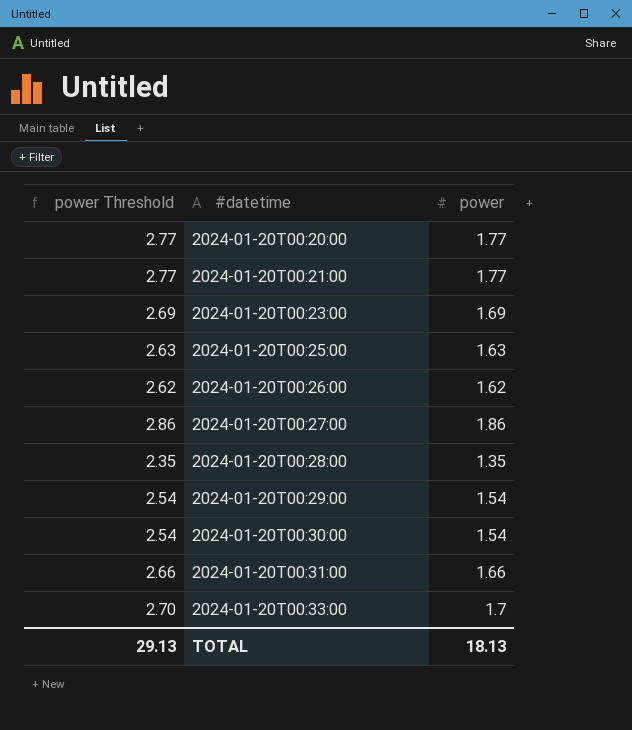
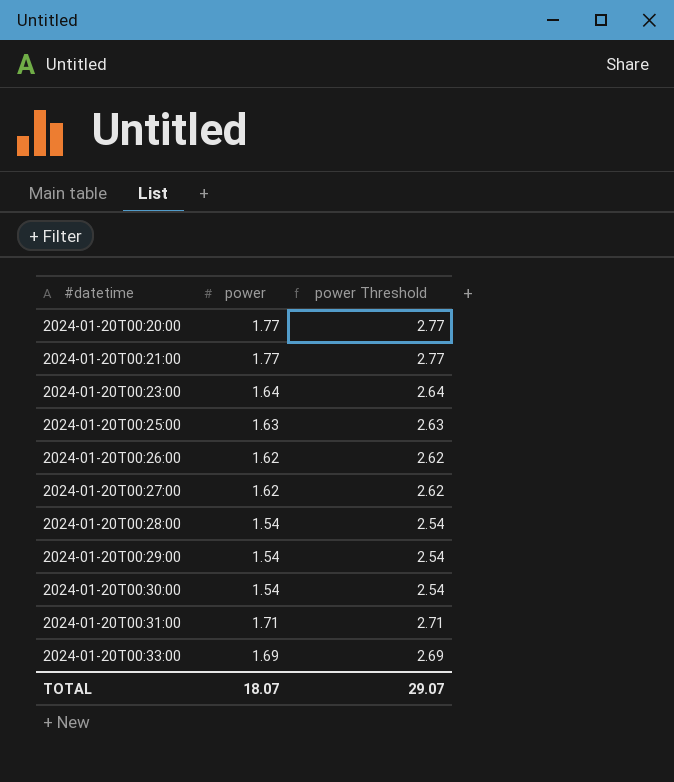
column power Threshold | position: 1 -> 3
2024-01-20T00:23:00 | power: 1.69 -> 1.64
2024-01-20T00:23:00 | power Threshold: 2.69 -> 2.64
2024-01-20T00:27:00 | power: 1.86 -> 1.62
2024-01-20T00:27:00 | power Threshold: 2.86 -> 2.62
2024-01-20T00:28:00 | power: 1.35 -> 1.54
2024-01-20T00:28:00 | power Threshold: 2.35 -> 2.54
2024-01-20T00:31:00 | power: 1.66 -> 1.71
2024-01-20T00:31:00 | power Threshold: 2.66 -> 2.71
2024-01-20T00:33:00 | power: 1.7 -> 1.69
2024-01-20T00:33:00 | power Threshold: 2.70 -> 2.69
TOTAL | power: 18.13 -> 18.07
TOTAL | power Threshold: 29.13 -> 29.07

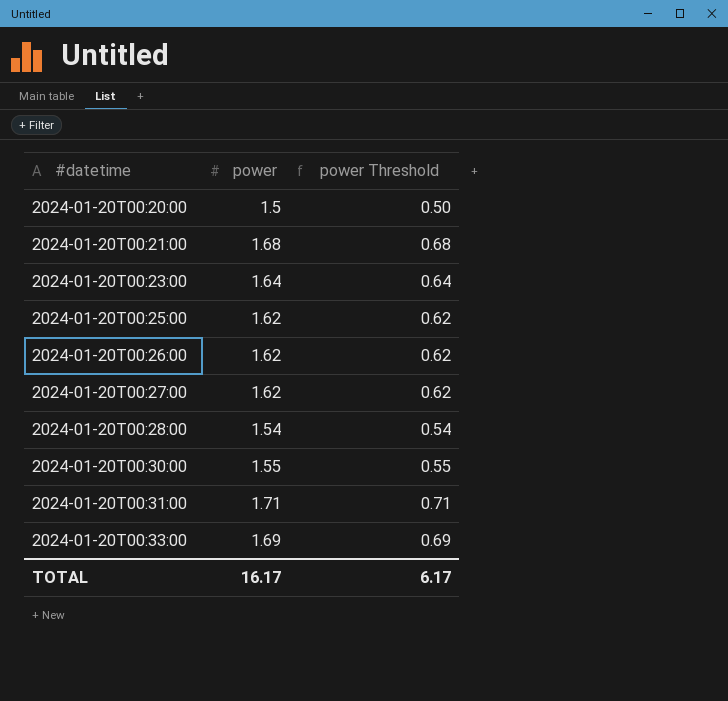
column power Threshold | formula: [power] + 1 -> [power] - 1
row 2024-01-20T00:29:00: 1.54 | 2.54 -> none
2024-01-20T00:20:00 | power: 1.77 -> 1.5
2024-01-20T00:21:00 | power: 1.77 -> 1.68
2024-01-20T00:25:00 | power: 1.63 -> 1.62
2024-01-20T00:30:00 | power: 1.54 -> 1.55
TOTAL | power: 18.07 -> 16.17
TOTAL | power Threshold: 29.07 -> 6.17

